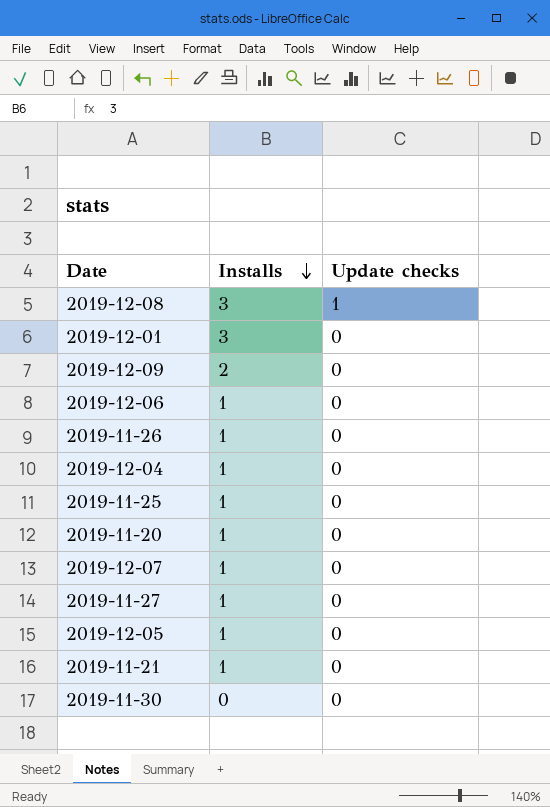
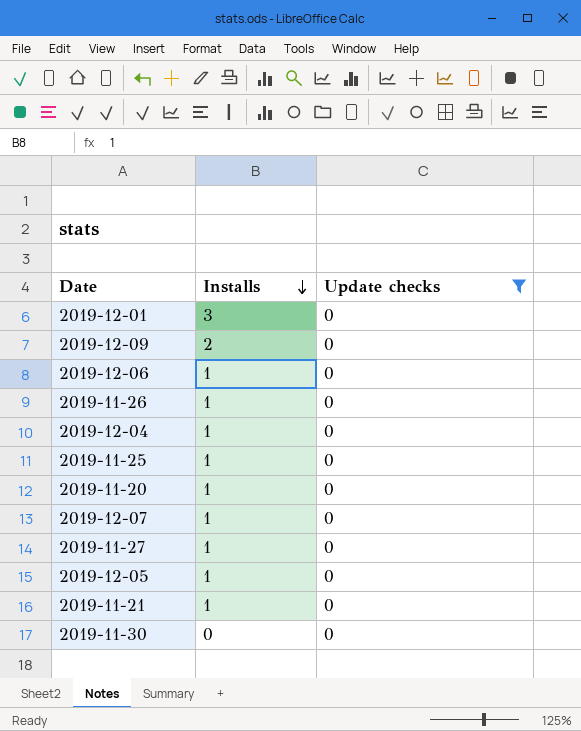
filter: none -> Update checks = 0

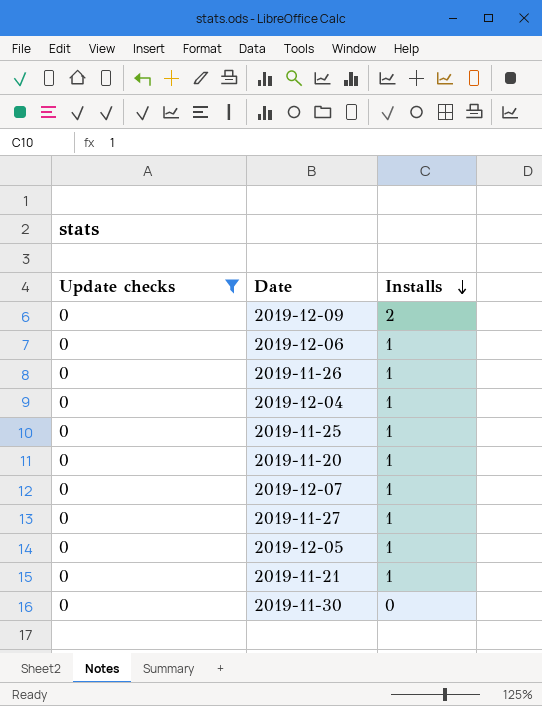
column Update checks | position: 3 -> 1
row 2019-12-01: 3 | 0 -> none

